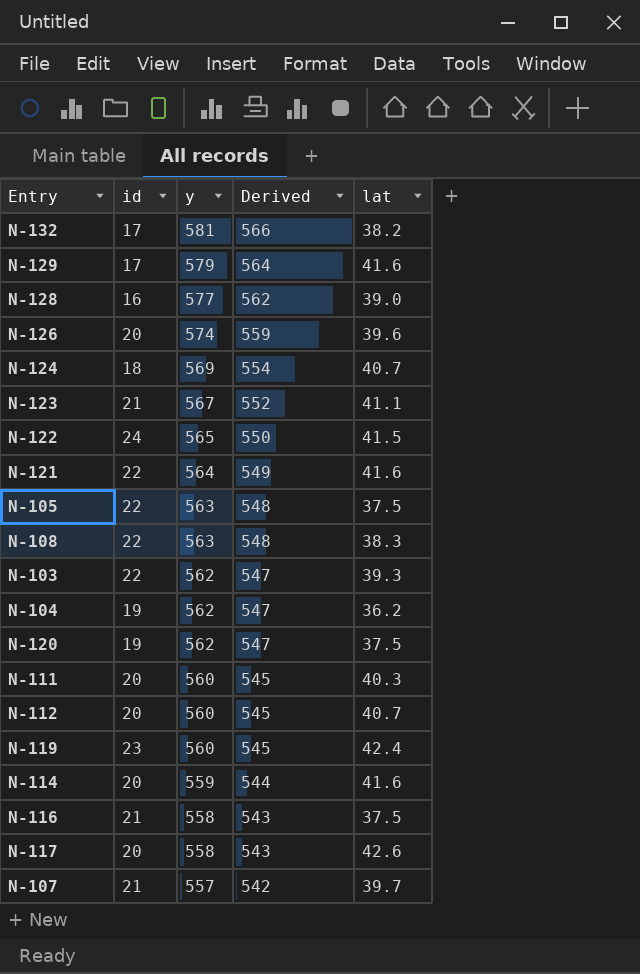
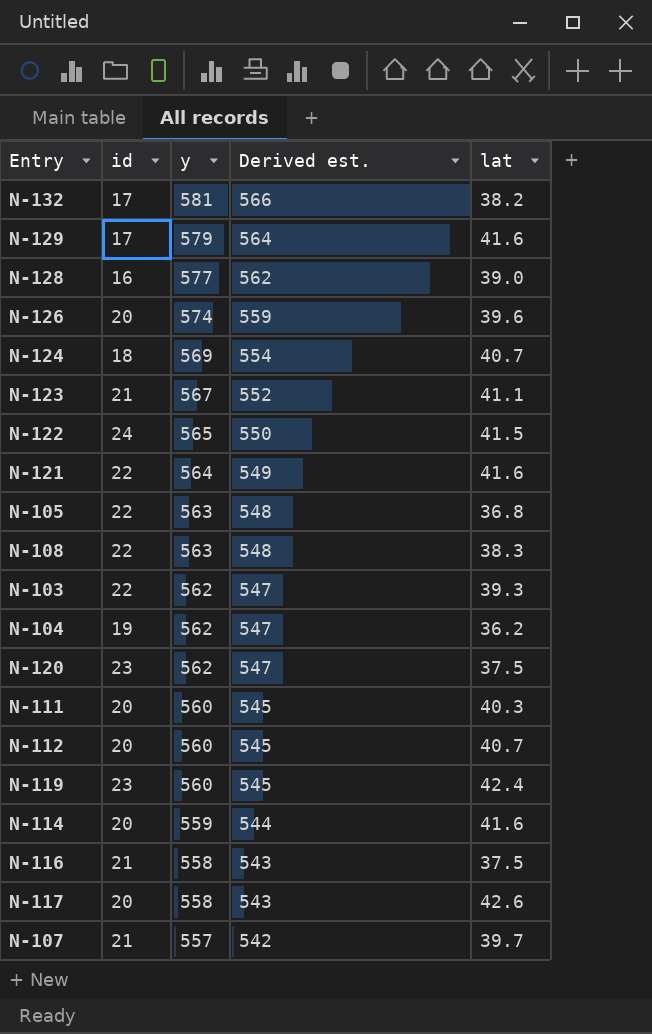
column name: Derived -> Derived est.
N-105 | lat: 37.5 -> 36.8
N-120 | id: 19 -> 23

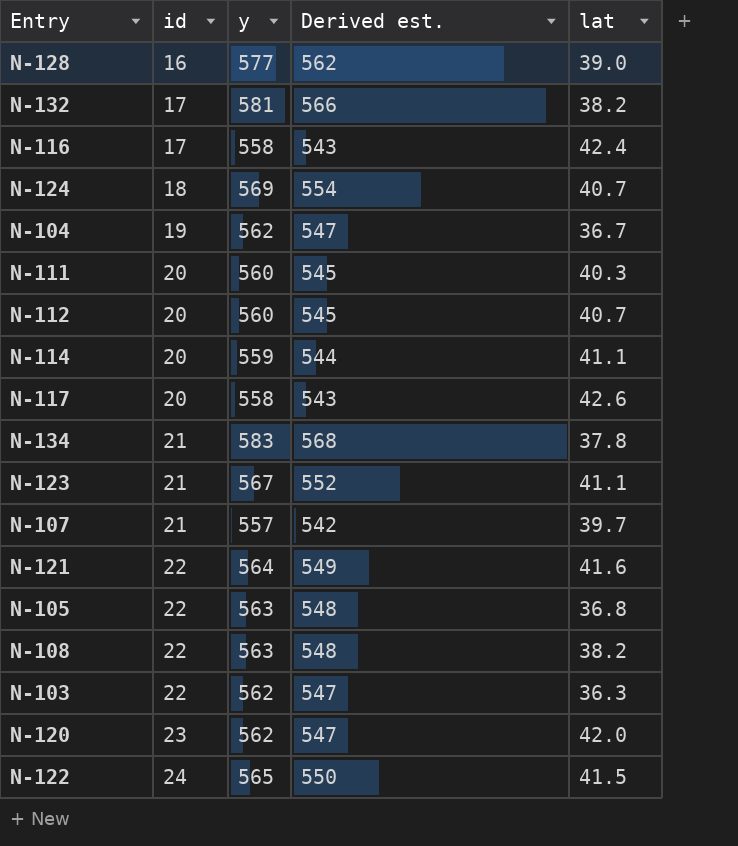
row order: y descending -> id ascending
row N-129: 17 | 579 | 564 | 41.6 -> none
row N-126: 20 | 574 | 559 | 39.6 -> none
row N-119: 23 | 560 | 545 | 42.4 -> none
N-116 | id: 21 -> 17
N-116 | lat: 37.5 -> 42.4
N-104 | lat: 36.2 -> 36.7
N-114 | lat: 41.6 -> 41.1
row N-134: none -> 21 | 583 | 568 | 37.8
N-108 | lat: 38.3 -> 38.2
N-103 | lat: 39.3 -> 36.3
N-120 | lat: 37.5 -> 42.0

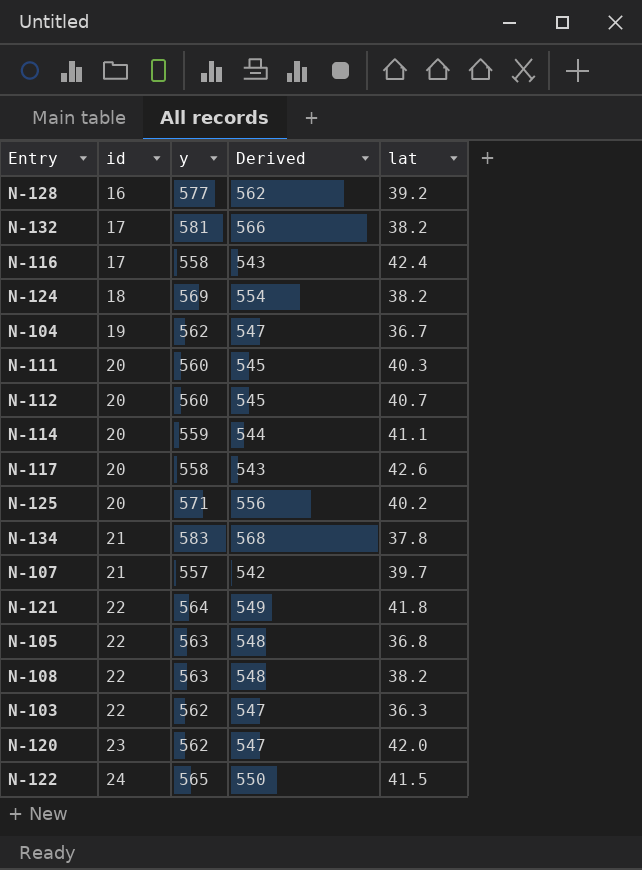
column name: Derived est. -> Derived
row N-123: 21 | 567 | 552 | 41.1 -> none
N-128 | lat: 39.0 -> 39.2
N-124 | lat: 40.7 -> 38.2
row N-125: none -> 20 | 571 | 556 | 40.2
N-121 | lat: 41.6 -> 41.8

